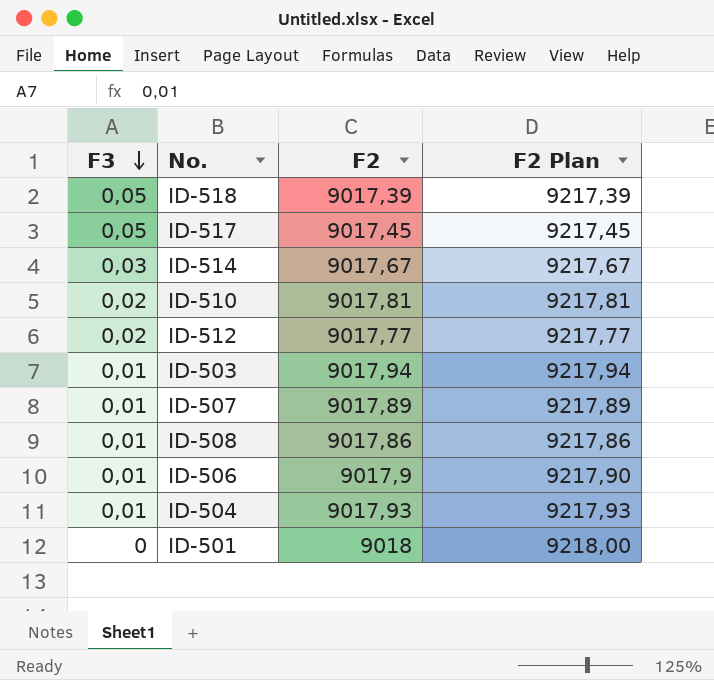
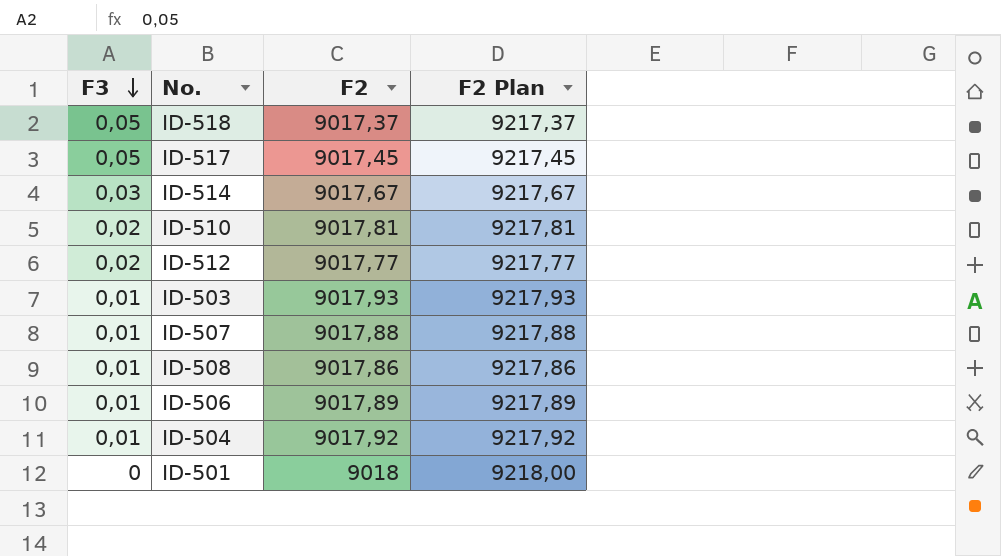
ID-518 | F2: 9017,39 -> 9017,37
ID-518 | F2 Plan: 9217,39 -> 9217,37
ID-503 | F2: 9017,94 -> 9017,93
ID-503 | F2 Plan: 9217,94 -> 9217,93
ID-507 | F2: 9017,89 -> 9017,88
ID-507 | F2 Plan: 9217,89 -> 9217,88
ID-506 | F2: 9017,9 -> 9017,89
ID-506 | F2 Plan: 9217,90 -> 9217,89
ID-504 | F2: 9017,93 -> 9017,92
ID-504 | F2 Plan: 9217,93 -> 9217,92

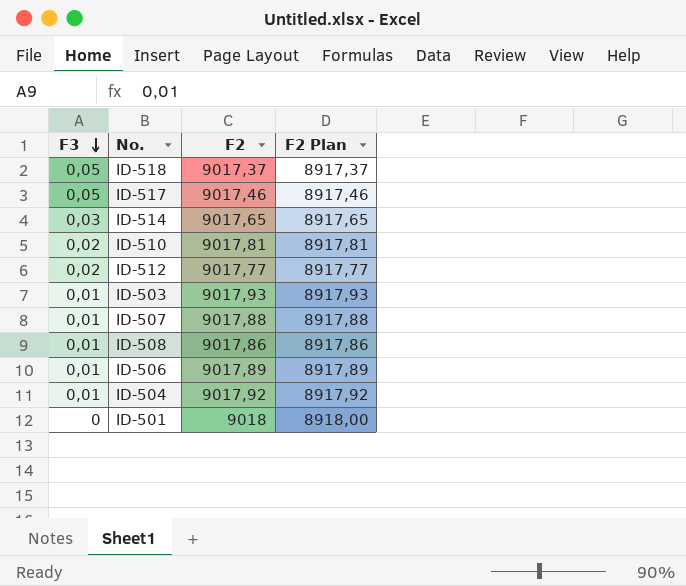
column F2 Plan | formula: [F2] + 200 -> [F2] - 100
ID-517 | F2: 9017,45 -> 9017,46
ID-514 | F2: 9017,67 -> 9017,65

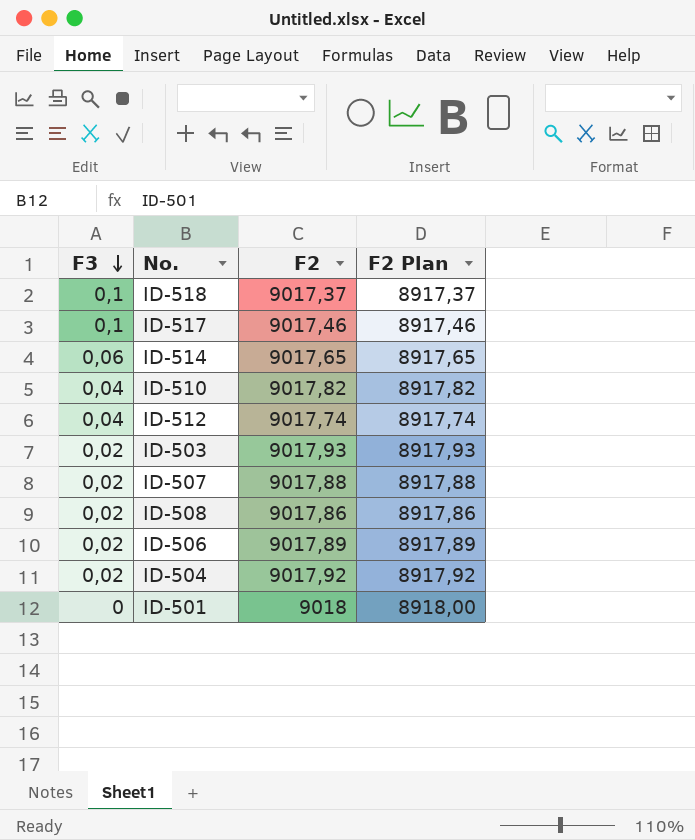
ID-518 | F3: 0,05 -> 0,1
ID-517 | F3: 0,05 -> 0,1
ID-514 | F3: 0,03 -> 0,06
ID-510 | F3: 0,02 -> 0,04
ID-510 | F2: 9017,81 -> 9017,82
ID-510 | F2 Plan: 8917,81 -> 8917,82
ID-512 | F3: 0,02 -> 0,04
ID-512 | F2: 9017,77 -> 9017,74
ID-512 | F2 Plan: 8917,77 -> 8917,74
ID-503 | F3: 0,01 -> 0,02
ID-507 | F3: 0,01 -> 0,02
ID-508 | F3: 0,01 -> 0,02
ID-506 | F3: 0,01 -> 0,02
ID-504 | F3: 0,01 -> 0,02

